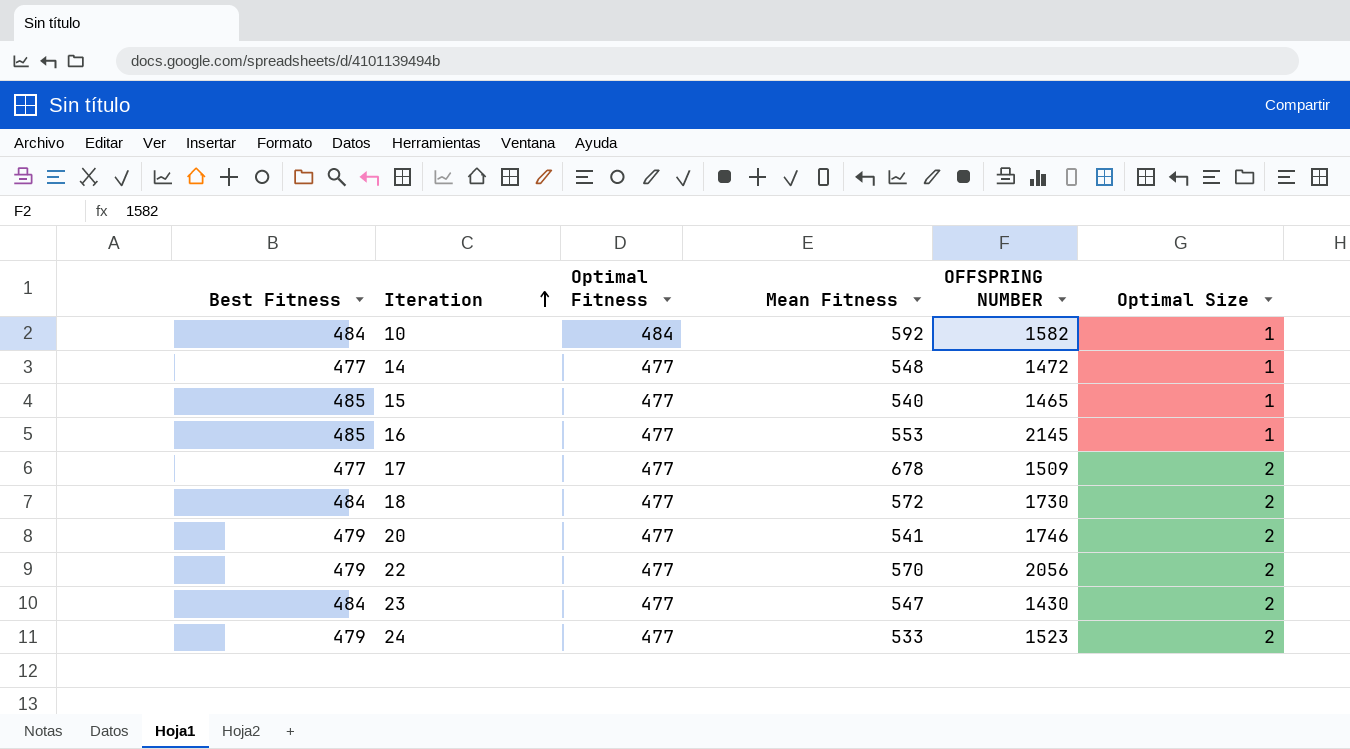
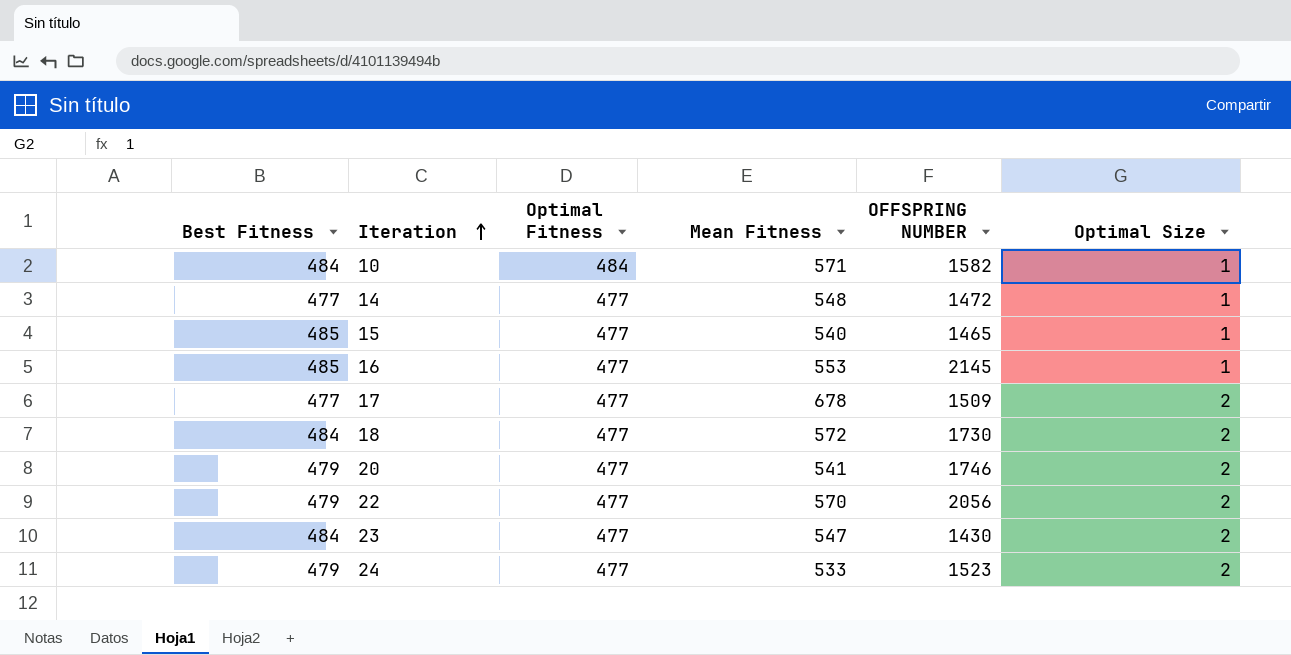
10 | Mean Fitness: 592 -> 571

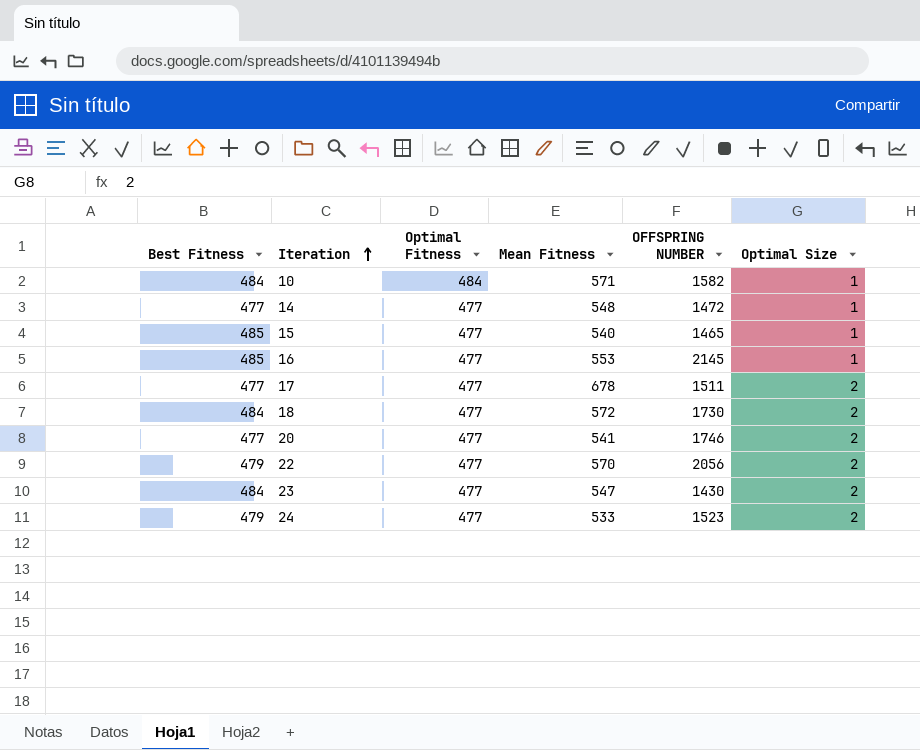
17 | OFFSPRING NUMBER: 1509 -> 1511
20 | Best Fitness: 479 -> 477

